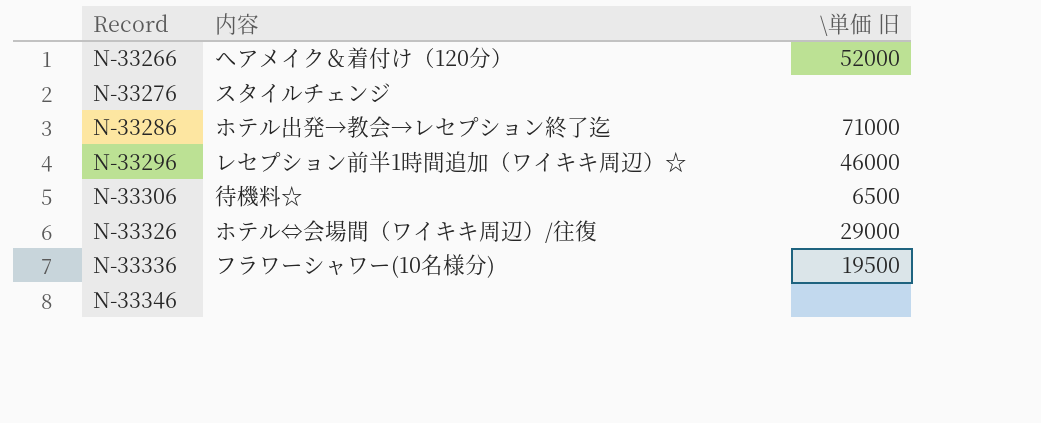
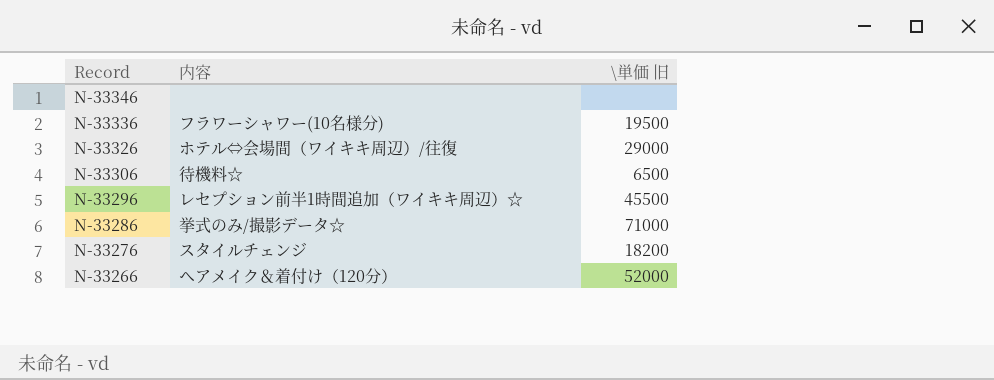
row order: Record ascending -> Record descending
N-33296 | \単価 旧: 46000 -> 45500
N-33286 | 内容: ホテル出発→教会→レセプション終了迄 -> 挙式のみ/撮影データ☆
N-33276 | \単価 旧: none -> 18200

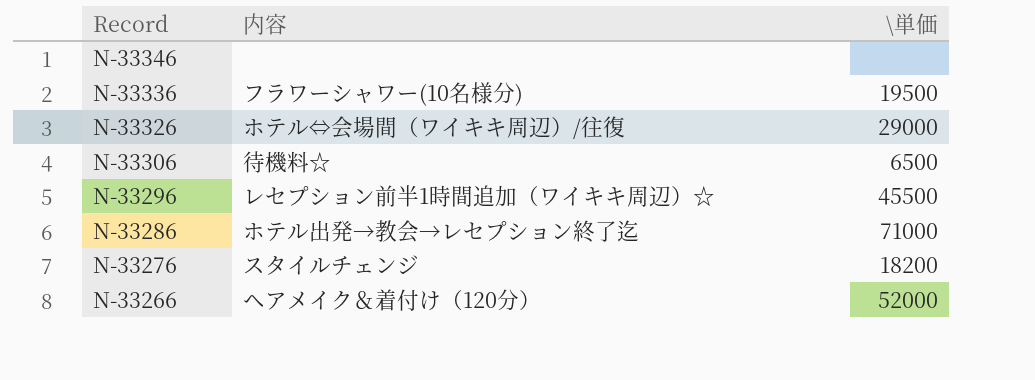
column name: \単価 旧 -> \単価
N-33286 | 内容: 挙式のみ/撮影データ☆ -> ホテル出発→教会→レセプション終了迄

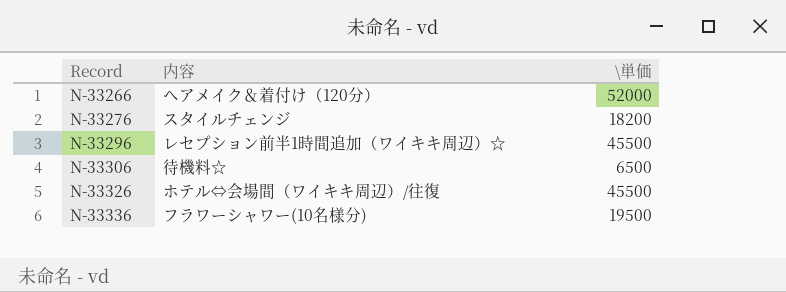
row order: Record descending -> Record ascending
row N-33346: none | none -> none
row N-33286: ホテル出発→教会→レセプション終了迄 | 71000 -> none
N-33326 | \単価: 29000 -> 45500

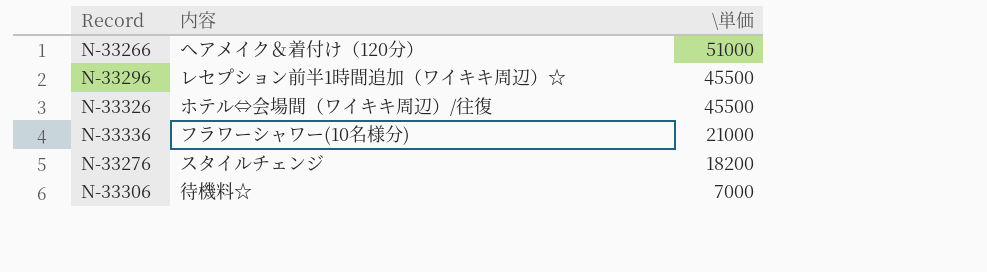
row order: Record ascending -> \単価 descending
N-33266 | \単価: 52000 -> 51000
N-33336 | \単価: 19500 -> 21000
N-33306 | \単価: 6500 -> 7000

